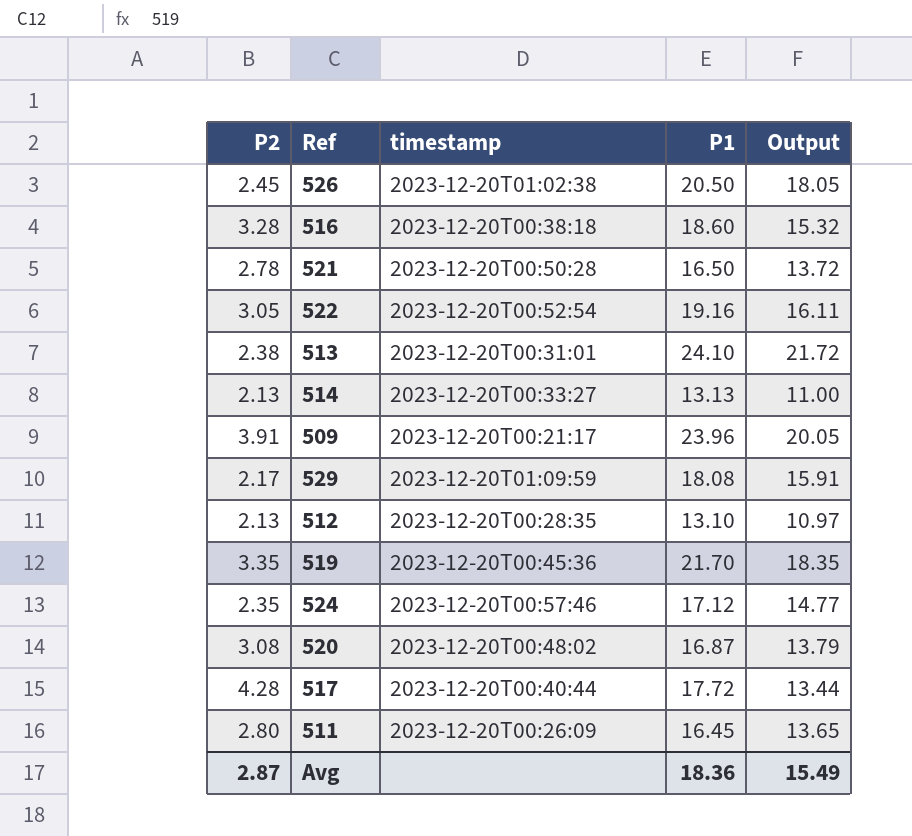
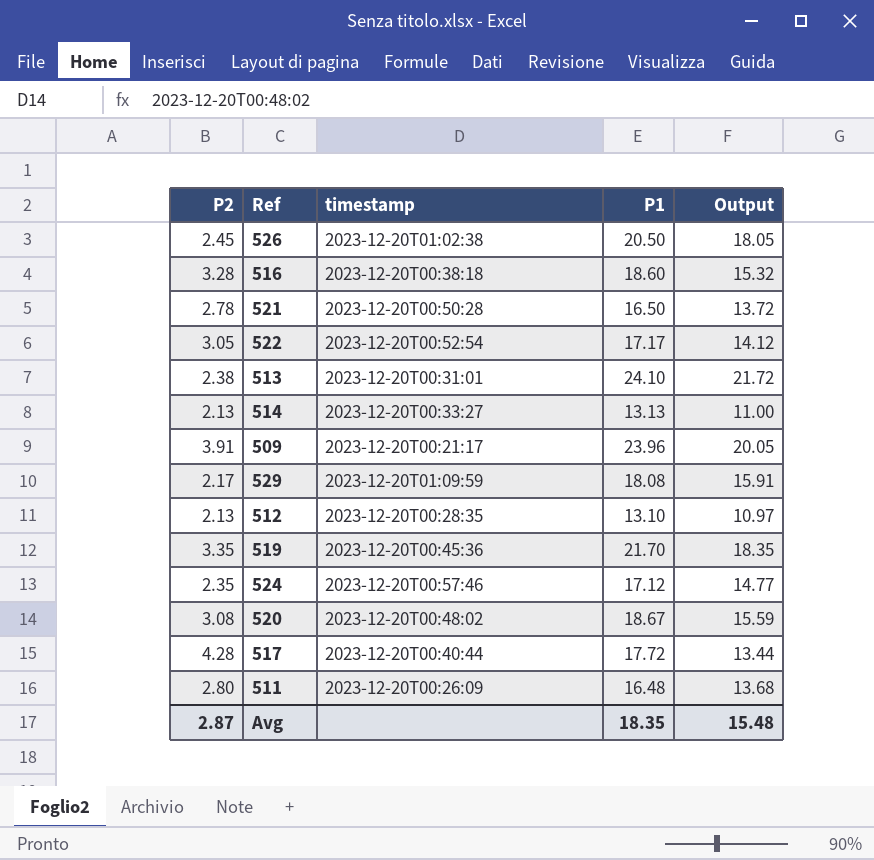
522 | P1: 19.16 -> 17.17
522 | Output: 16.11 -> 14.12
520 | P1: 16.87 -> 18.67
520 | Output: 13.79 -> 15.59
511 | P1: 16.45 -> 16.48
511 | Output: 13.65 -> 13.68
Avg | P1: 18.36 -> 18.35
Avg | Output: 15.49 -> 15.48

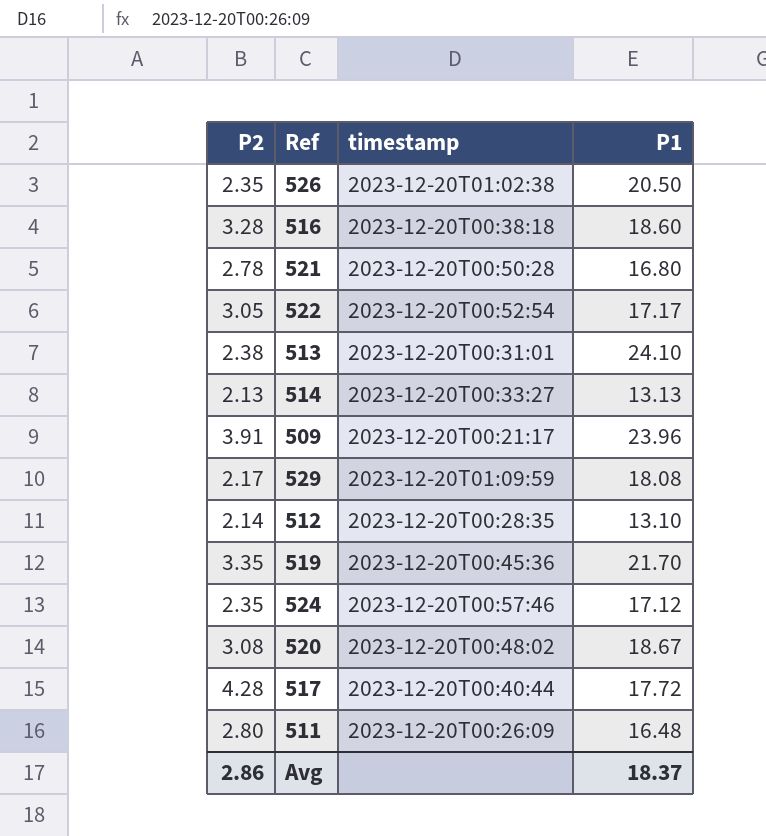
column Output | formula: [P1] - [P2] -> none
526 | P2: 2.45 -> 2.35
521 | P1: 16.50 -> 16.80
512 | P2: 2.13 -> 2.14
Avg | P2: 2.87 -> 2.86
Avg | P1: 18.35 -> 18.37

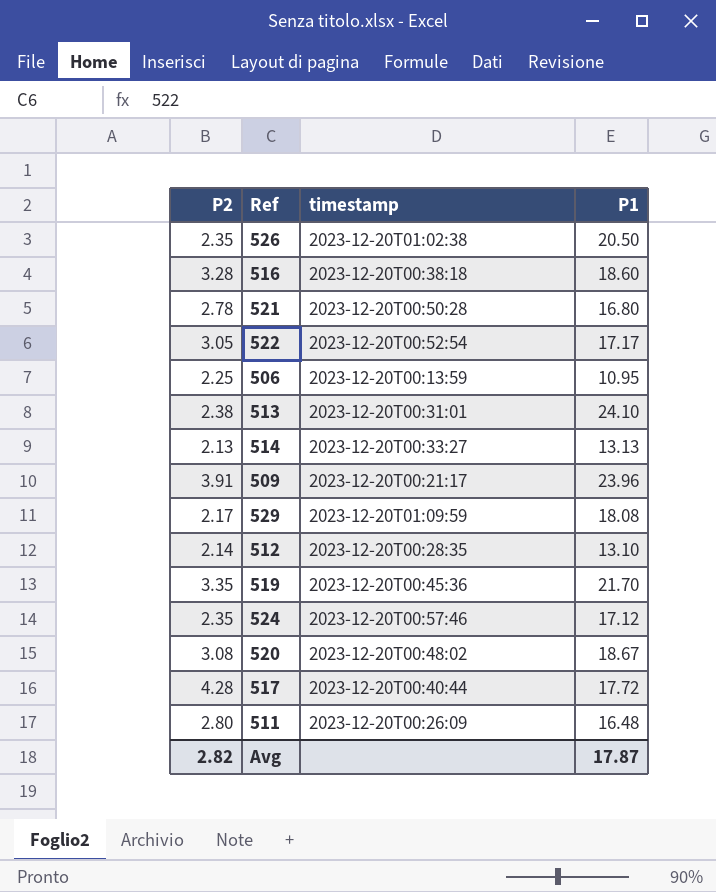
row 506: none -> 2.25 | 2023-12-20T00:13:59 | 10.95
Avg | P2: 2.86 -> 2.82
Avg | P1: 18.37 -> 17.87

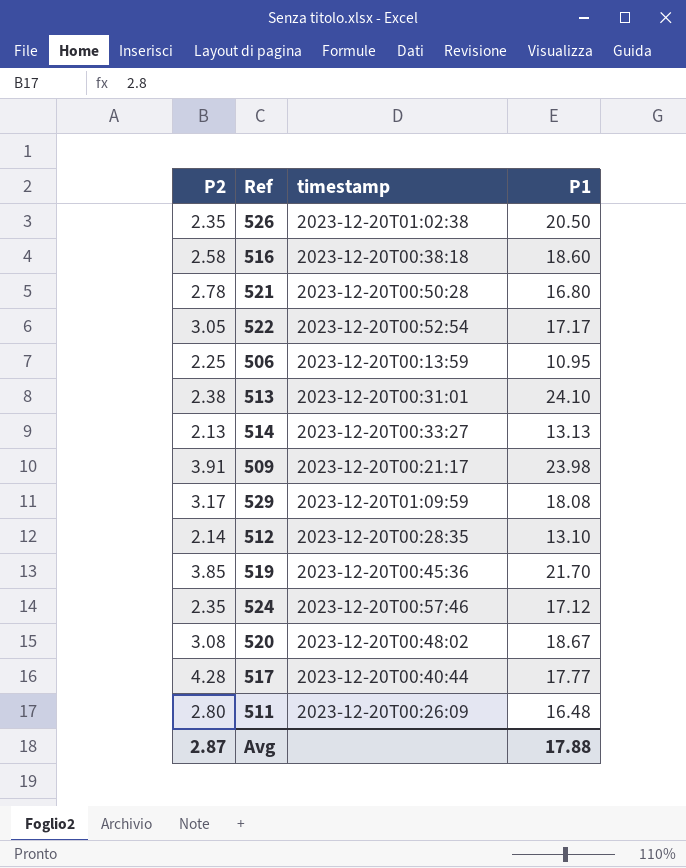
516 | P2: 3.28 -> 2.58
509 | P1: 23.96 -> 23.98
529 | P2: 2.17 -> 3.17
519 | P2: 3.35 -> 3.85
517 | P1: 17.72 -> 17.77
Avg | P2: 2.82 -> 2.87
Avg | P1: 17.87 -> 17.88

